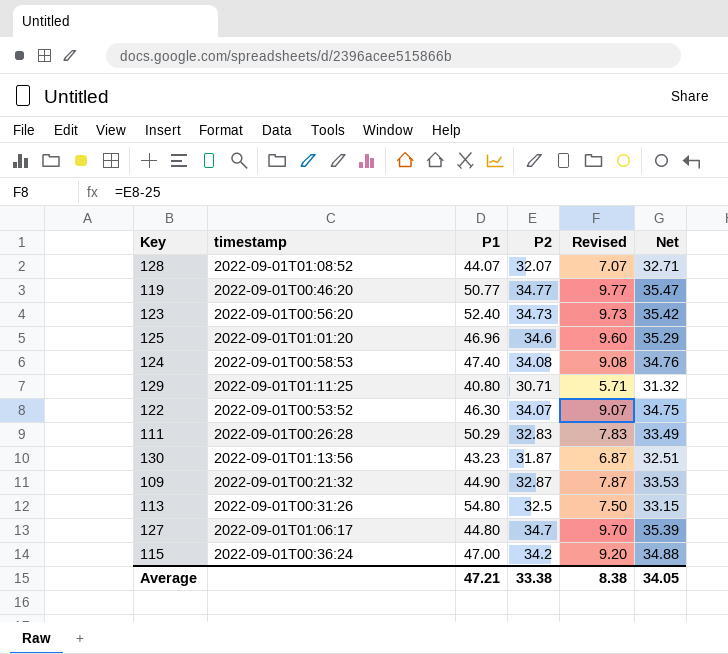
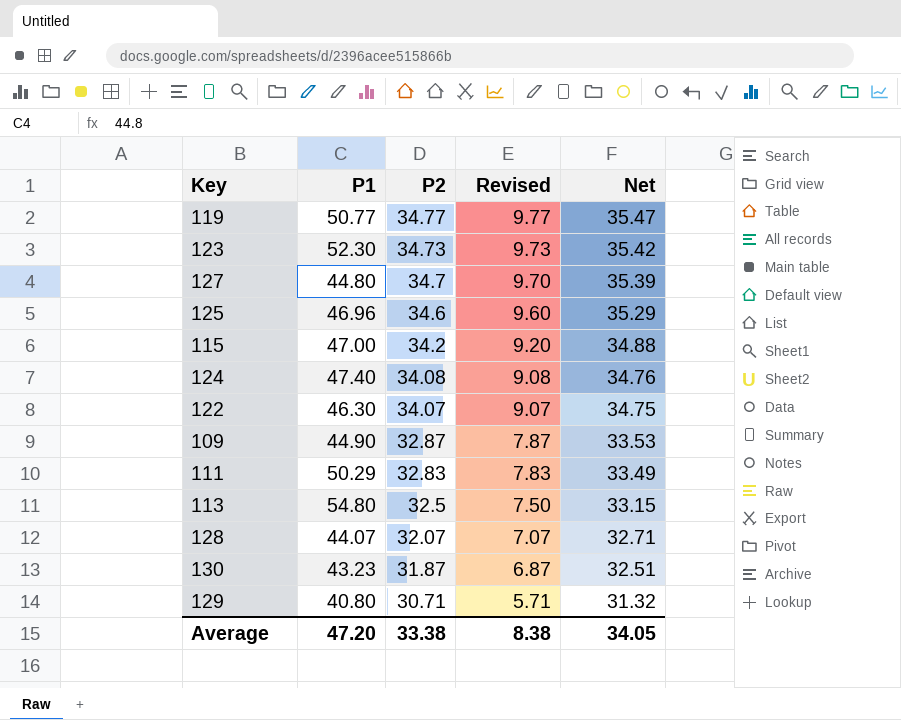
row order: none -> P2 descending
column timestamp | position: 2 -> none
123 | P1: 52.40 -> 52.30
Average | P1: 47.21 -> 47.20

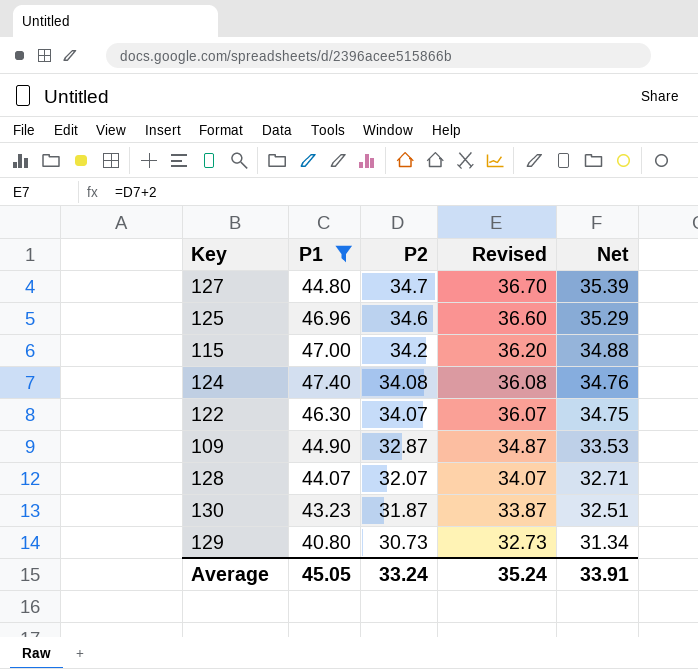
filter: none -> P1 <= 47.40
column Revised | formula: [P2] - 25 -> [P2] + 2
129 | P2: 30.71 -> 30.73
129 | Net: 31.32 -> 31.34
Average | P1: 47.20 -> 45.05
Average | P2: 33.38 -> 33.24
Average | Revised: 8.38 -> 35.24
Average | Net: 34.05 -> 33.91

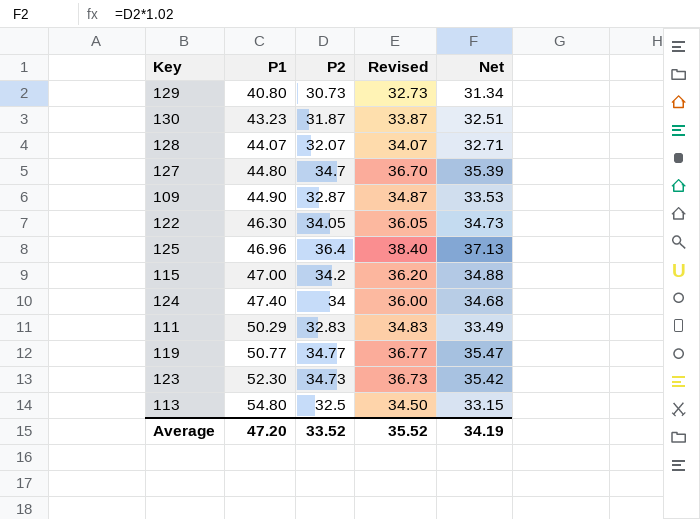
filter: P1 <= 47.40 -> none
row order: P2 descending -> P1 ascending
122 | P2: 34.07 -> 34.05
122 | Revised: 36.07 -> 36.05
122 | Net: 34.75 -> 34.73
125 | P2: 34.6 -> 36.4
125 | Revised: 36.60 -> 38.40
125 | Net: 35.29 -> 37.13
124 | P2: 34.08 -> 34
124 | Revised: 36.08 -> 36.00
124 | Net: 34.76 -> 34.68
Average | P1: 45.05 -> 47.20
Average | P2: 33.24 -> 33.52
Average | Revised: 35.24 -> 35.52
Average | Net: 33.91 -> 34.19

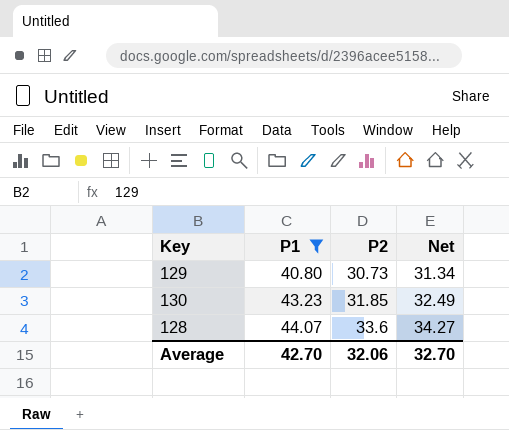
filter: none -> P1 <= 44.07
column Revised | formula: [P2] + 2 -> none
130 | P2: 31.87 -> 31.85
130 | Net: 32.51 -> 32.49
128 | P2: 32.07 -> 33.6
128 | Net: 32.71 -> 34.27
Average | P1: 47.20 -> 42.70
Average | P2: 33.52 -> 32.06
Average | Net: 34.19 -> 32.70

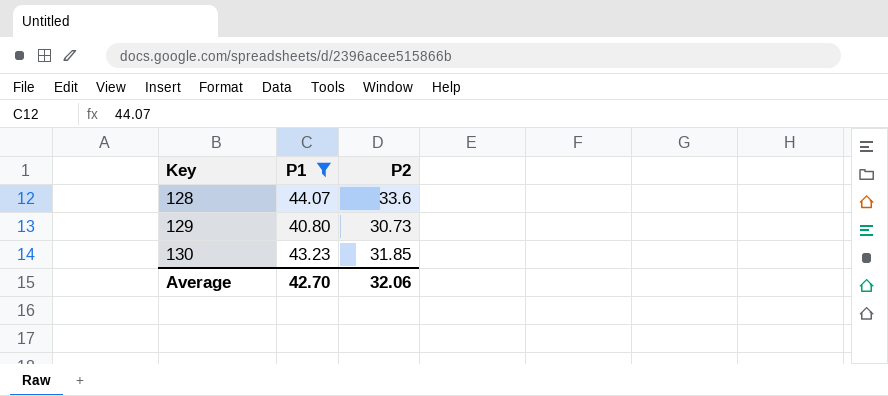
row order: P1 ascending -> Key ascending
column Net | formula: [P2] * 1.02 -> none

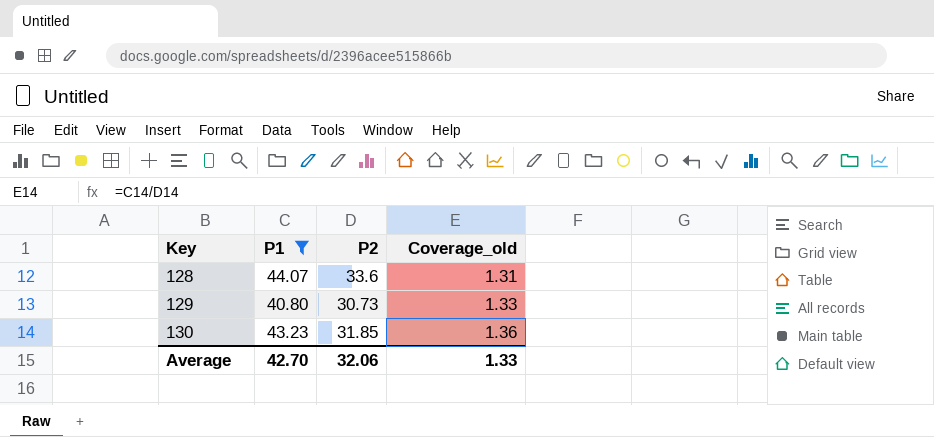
column Coverage_old | formula: none -> [P1] / [P2]

